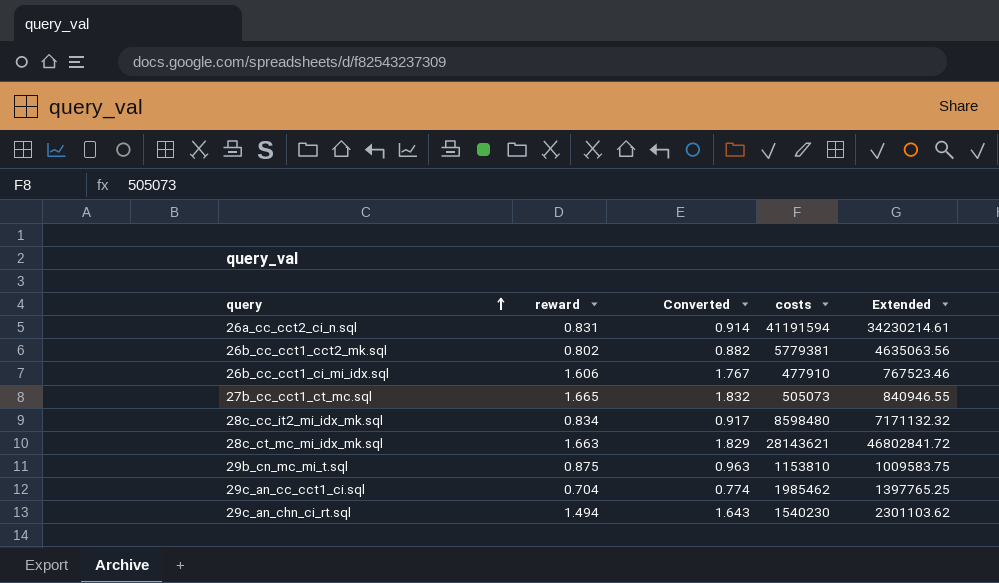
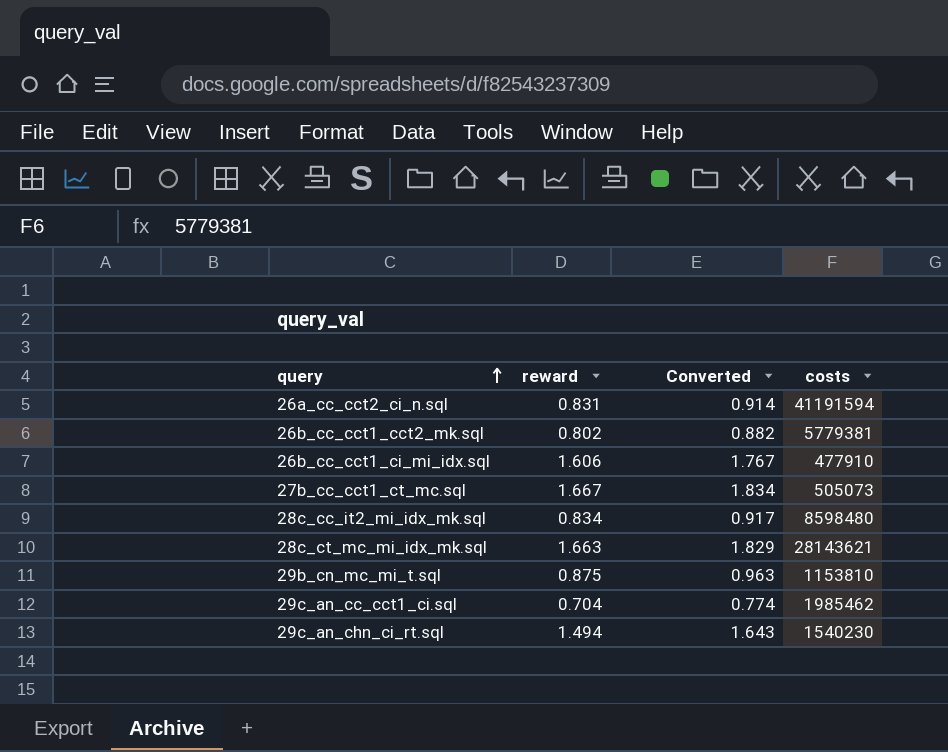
column Extended | formula: [reward] * [costs] -> none
27b_cc_cct1_ct_mc.sql | reward: 1.665 -> 1.667
27b_cc_cct1_ct_mc.sql | Converted: 1.832 -> 1.834

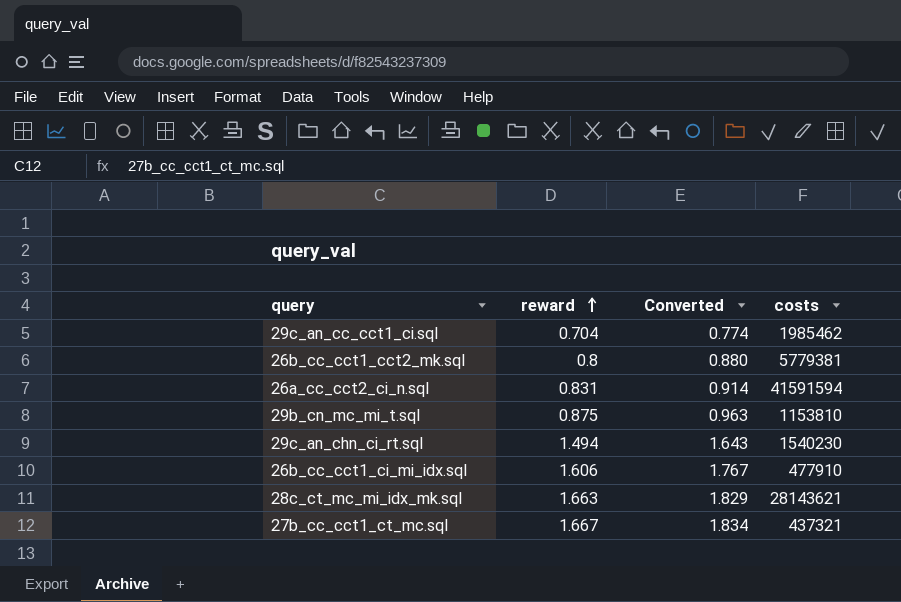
row order: query ascending -> reward ascending
row 28c_cc_it2_mi_idx_mk.sql: 0.834 | 0.917 | 8598480 -> none
26b_cc_cct1_cct2_mk.sql | reward: 0.802 -> 0.8
26b_cc_cct1_cct2_mk.sql | Converted: 0.882 -> 0.880
26a_cc_cct2_ci_n.sql | costs: 41191594 -> 41591594
27b_cc_cct1_ct_mc.sql | costs: 505073 -> 437321

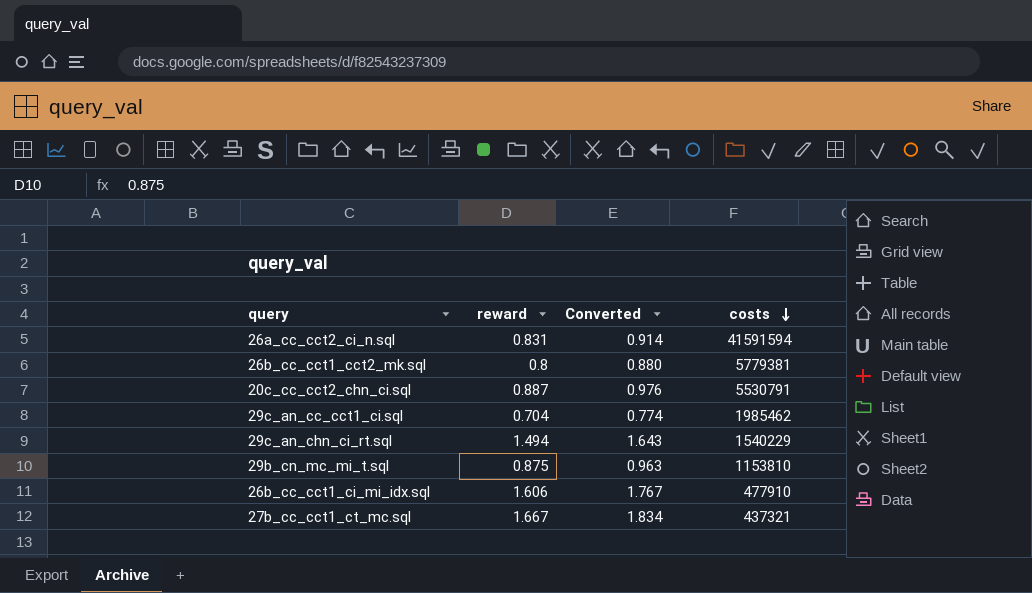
row order: reward ascending -> costs descending
row 28c_ct_mc_mi_idx_mk.sql: 1.663 | 1.829 | 28143621 -> none
row 20c_cc_cct2_chn_ci.sql: none -> 0.887 | 0.976 | 5530791
29c_an_chn_ci_rt.sql | costs: 1540230 -> 1540229

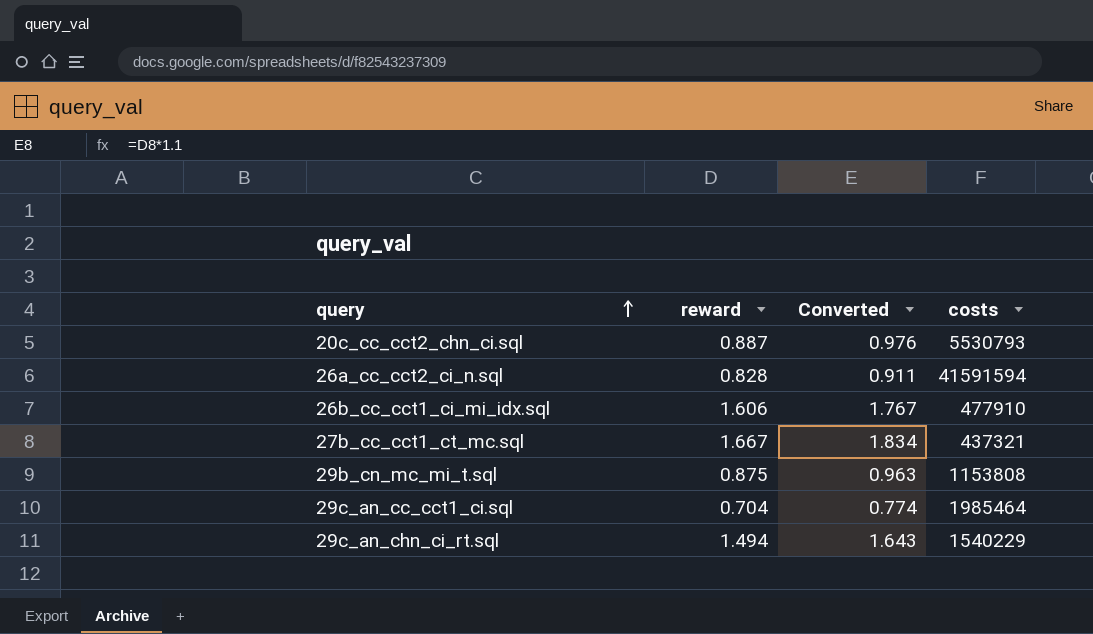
row order: costs descending -> query ascending
row 26b_cc_cct1_cct2_mk.sql: 0.8 | 0.880 | 5779381 -> none
20c_cc_cct2_chn_ci.sql | costs: 5530791 -> 5530793
26a_cc_cct2_ci_n.sql | reward: 0.831 -> 0.828
26a_cc_cct2_ci_n.sql | Converted: 0.914 -> 0.911
29b_cn_mc_mi_t.sql | costs: 1153810 -> 1153808
29c_an_cc_cct1_ci.sql | costs: 1985462 -> 1985464

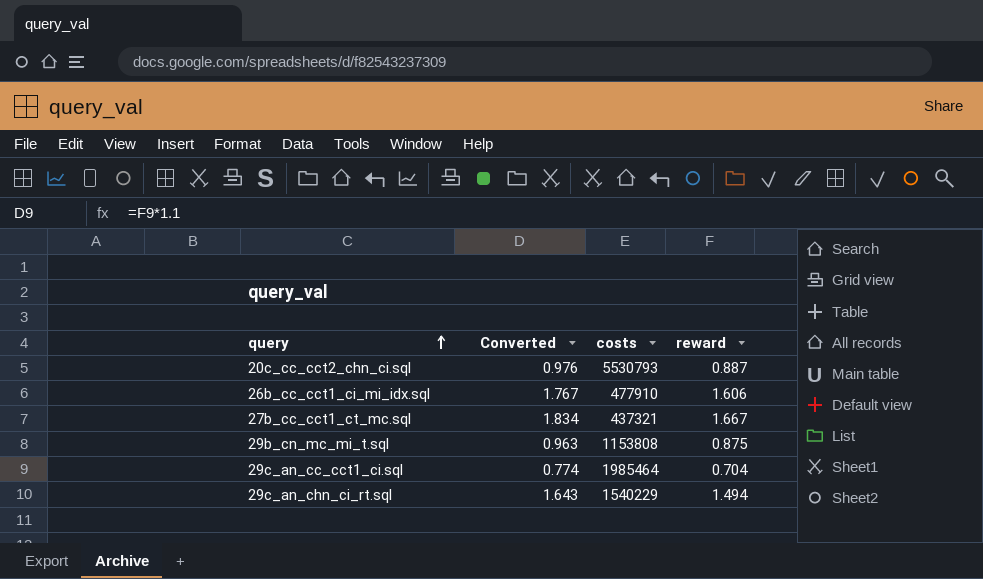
column reward | position: 2 -> 4
row 26a_cc_cct2_ci_n.sql: 0.828 | 0.911 | 41591594 -> none

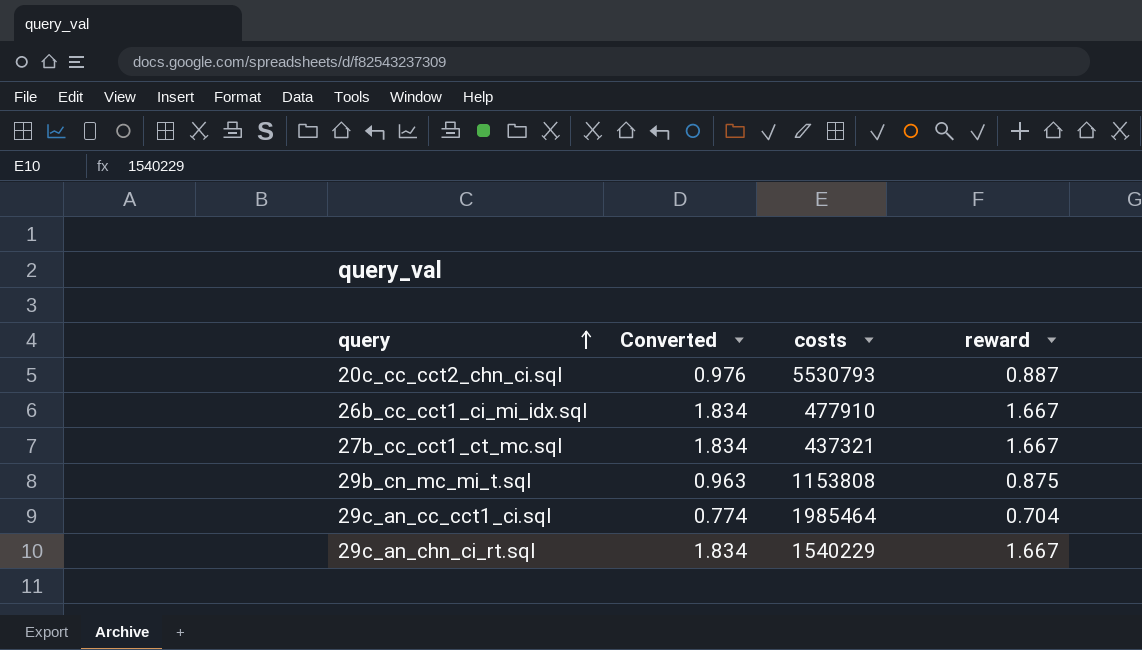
26b_cc_cct1_ci_mi_idx.sql | Converted: 1.767 -> 1.834
26b_cc_cct1_ci_mi_idx.sql | reward: 1.606 -> 1.667
29c_an_chn_ci_rt.sql | Converted: 1.643 -> 1.834
29c_an_chn_ci_rt.sql | reward: 1.494 -> 1.667

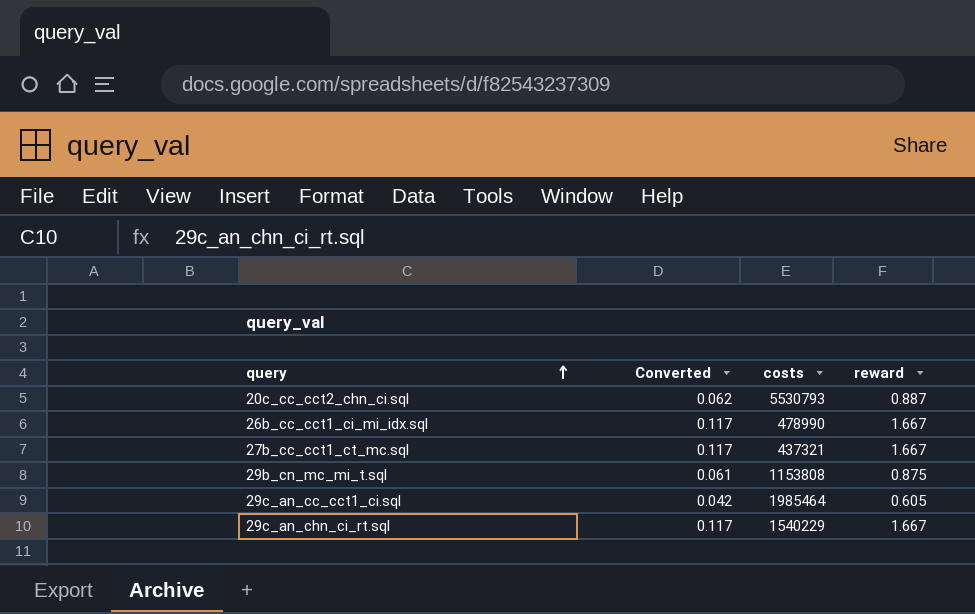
column Converted | formula: [reward] * 1.1 -> [reward] * 0.07
26b_cc_cct1_ci_mi_idx.sql | costs: 477910 -> 478990
29c_an_cc_cct1_ci.sql | reward: 0.704 -> 0.605

